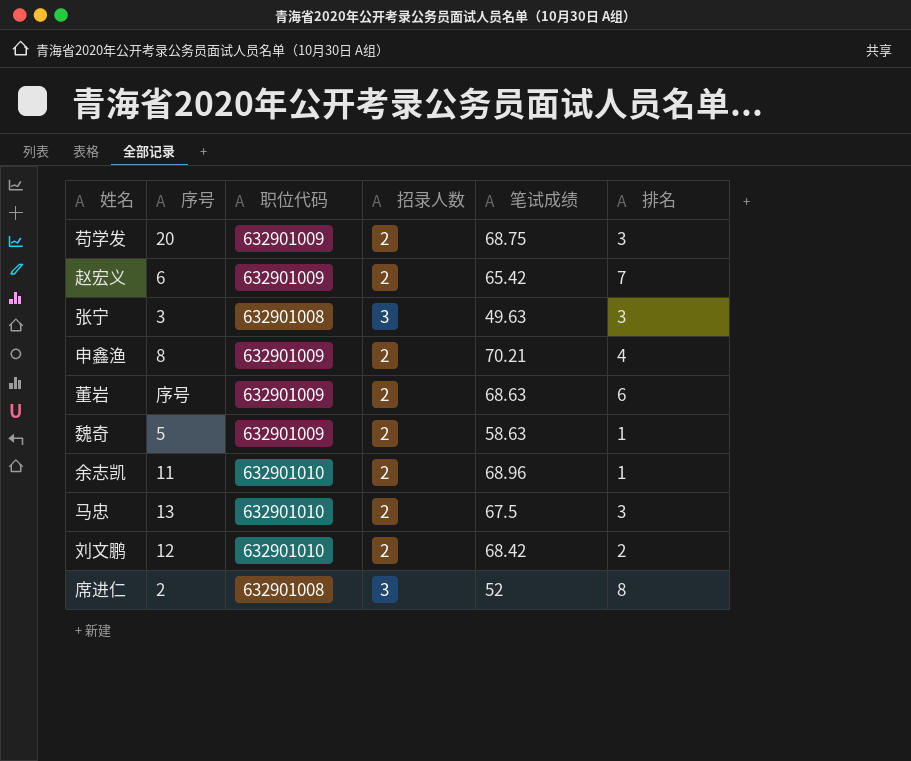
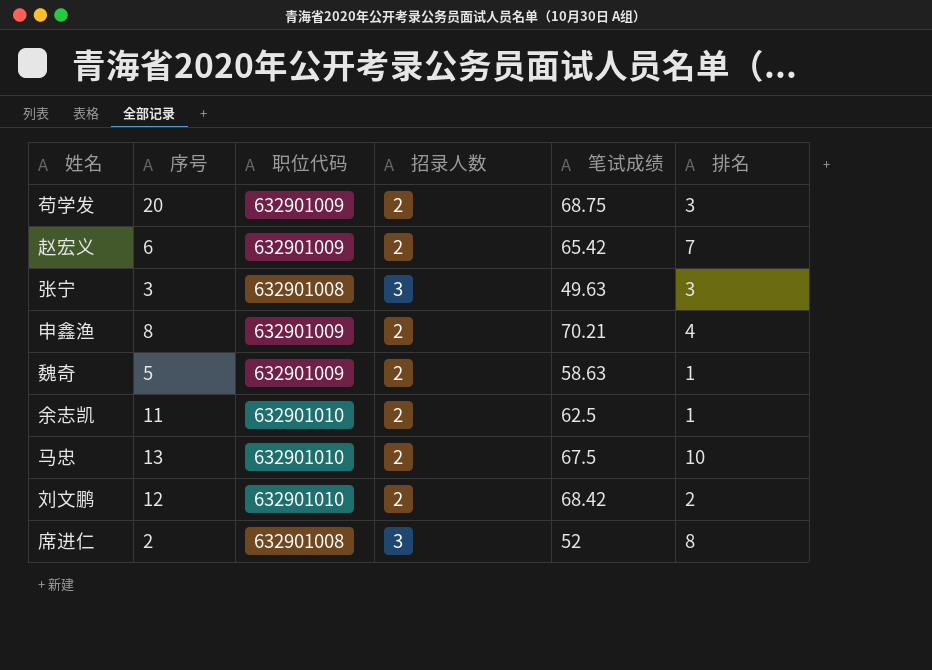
row 董岩: 序号 | 632901009 | 2 | 68.63 | 6 -> none
余志凯 | 笔试成绩: 68.96 -> 62.5
马忠 | 排名: 3 -> 10

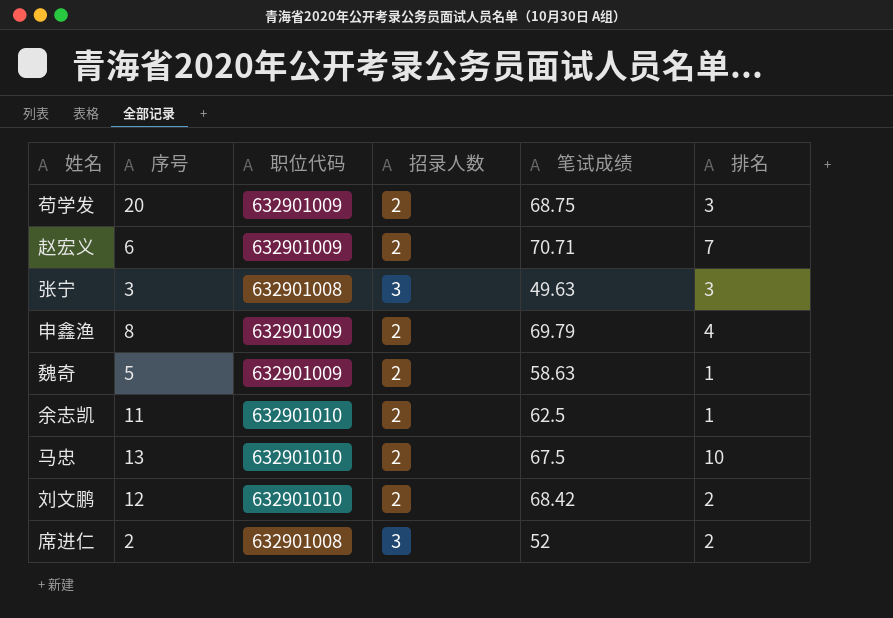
赵宏义 | 笔试成绩: 65.42 -> 70.71
申鑫渔 | 笔试成绩: 70.21 -> 69.79
席进仁 | 排名: 8 -> 2

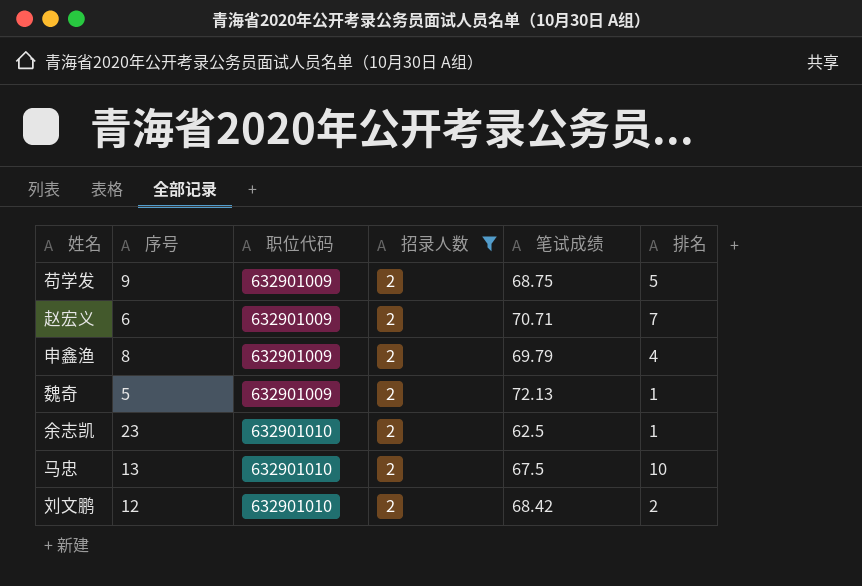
filter: none -> 招录人数 = 2
苟学发 | 序号: 20 -> 9
苟学发 | 排名: 3 -> 5
魏奇 | 笔试成绩: 58.63 -> 72.13
余志凯 | 序号: 11 -> 23

